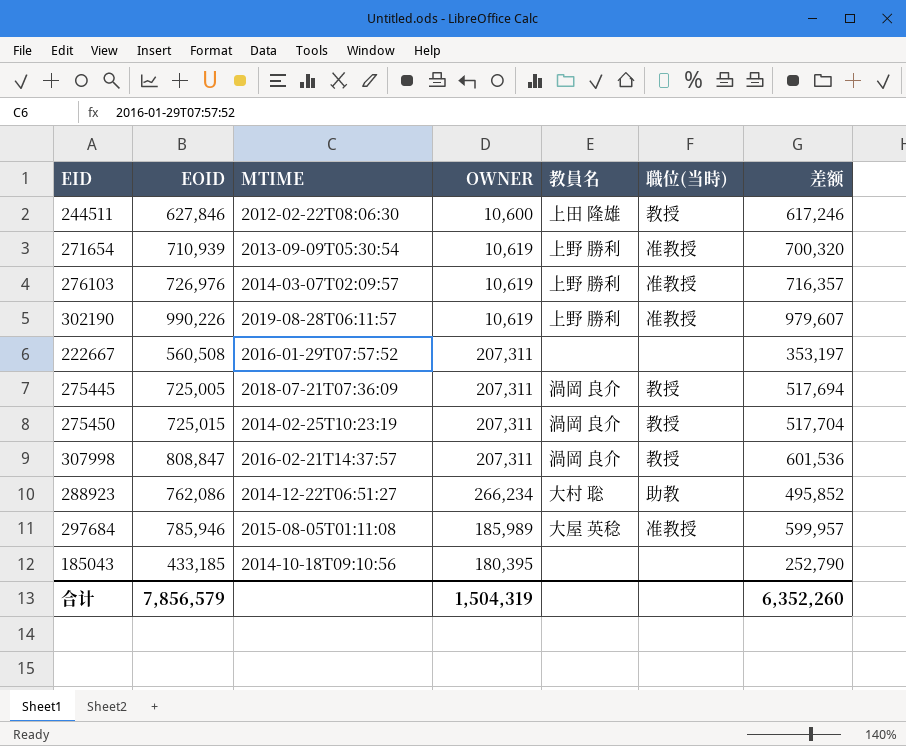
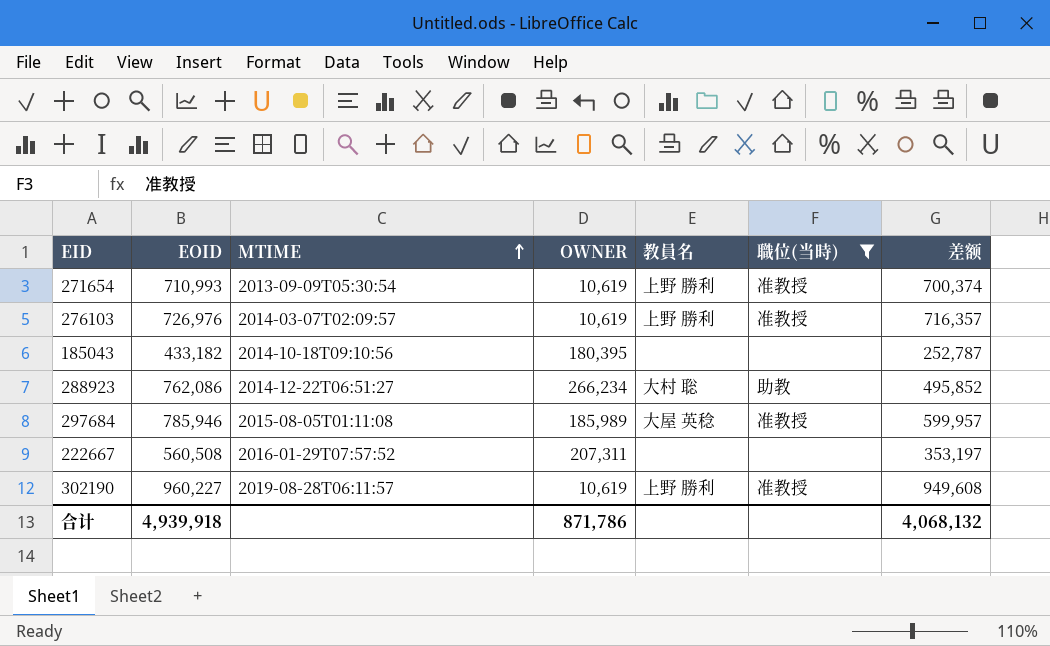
filter: none -> 職位(当時) != 教授
row order: none -> MTIME ascending
271654 | EOID: 710,939 -> 710,993
271654 | 差额: 700,320 -> 700,374
185043 | EOID: 433,185 -> 433,182
185043 | 差额: 252,790 -> 252,787
302190 | EOID: 990,226 -> 960,227
302190 | 差额: 979,607 -> 949,608
合计 | EOID: 7,856,579 -> 4,939,918
合计 | OWNER: 1,504,319 -> 871,786
合计 | 差额: 6,352,260 -> 4,068,132

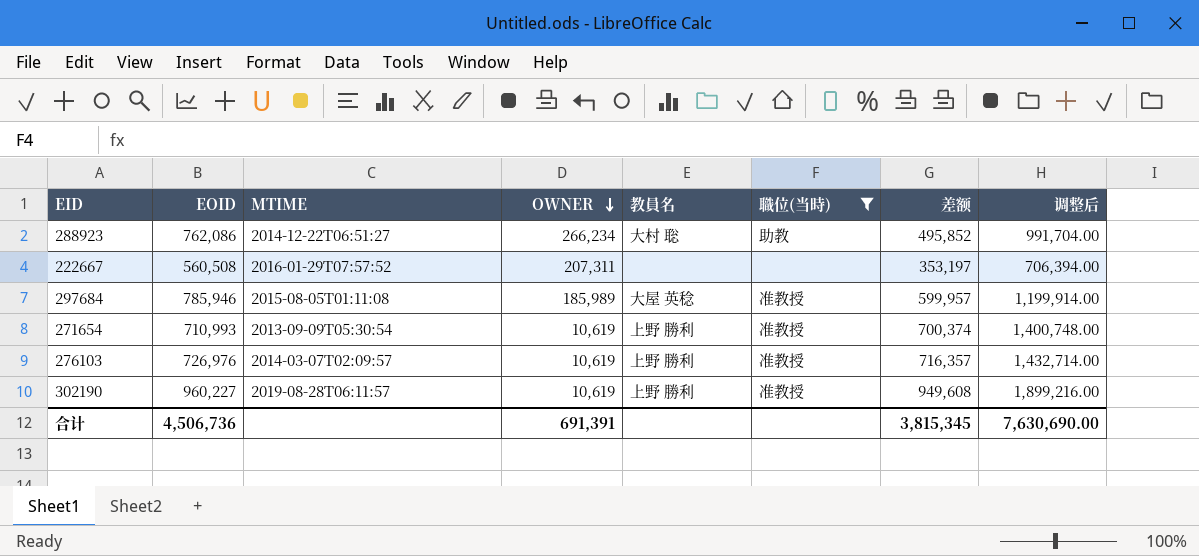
row order: MTIME ascending -> OWNER descending
column 调整后 | formula: none -> [差额] * 2
row 185043: 433,182 | 2014-10-18T09:10:56 | 180,395 | none | none | 252,787 -> none
合计 | EOID: 4,939,918 -> 4,506,736
合计 | OWNER: 871,786 -> 691,391
合计 | 差额: 4,068,132 -> 3,815,345

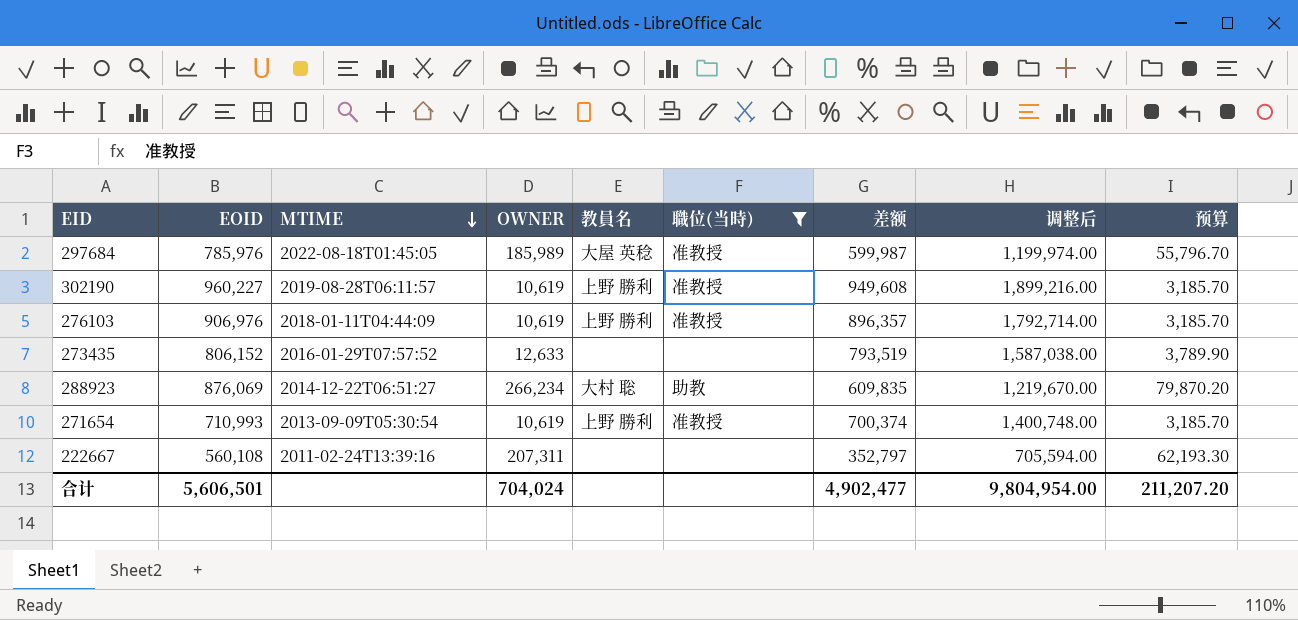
row order: OWNER descending -> MTIME descending
column 预算 | formula: none -> [OWNER] * 0.3
297684 | EOID: 785,946 -> 785,976
297684 | MTIME: 2015-08-05T01:11:08 -> 2022-08-18T01:45:05
297684 | 差额: 599,957 -> 599,987
297684 | 调整后: 1,199,914.00 -> 1,199,974.00
276103 | EOID: 726,976 -> 906,976
276103 | MTIME: 2014-03-07T02:09:57 -> 2018-01-11T04:44:09
276103 | 差额: 716,357 -> 896,357
276103 | 调整后: 1,432,714.00 -> 1,792,714.00
row 273435: none -> 806,152 | 2016-01-29T07:57:52 | 12,633 | none | none | 793,519 | 1,587,038.00 | 3,789.90
288923 | EOID: 762,086 -> 876,069
288923 | 差额: 495,852 -> 609,835
288923 | 调整后: 991,704.00 -> 1,219,670.00
222667 | EOID: 560,508 -> 560,108
222667 | MTIME: 2016-01-29T07:57:52 -> 2011-02-24T13:39:16
222667 | 差额: 353,197 -> 352,797
222667 | 调整后: 706,394.00 -> 705,594.00
合计 | EOID: 4,506,736 -> 5,606,501
合计 | OWNER: 691,391 -> 704,024
合计 | 差额: 3,815,345 -> 4,902,477
合计 | 调整后: 7,630,690.00 -> 9,804,954.00

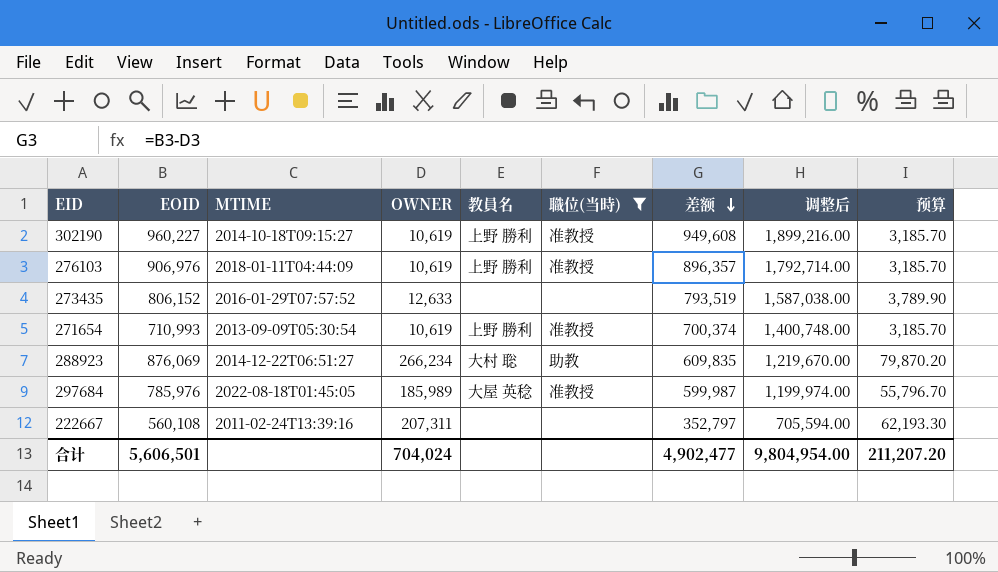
row order: MTIME descending -> 差额 descending
302190 | MTIME: 2019-08-28T06:11:57 -> 2014-10-18T09:15:27

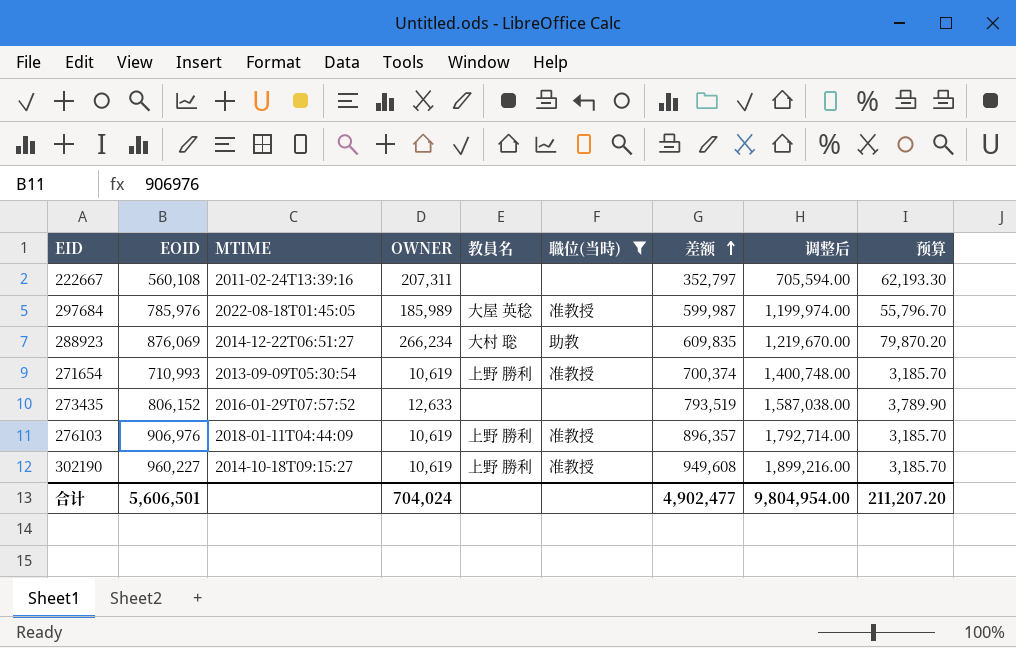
row order: 差额 descending -> 差额 ascending

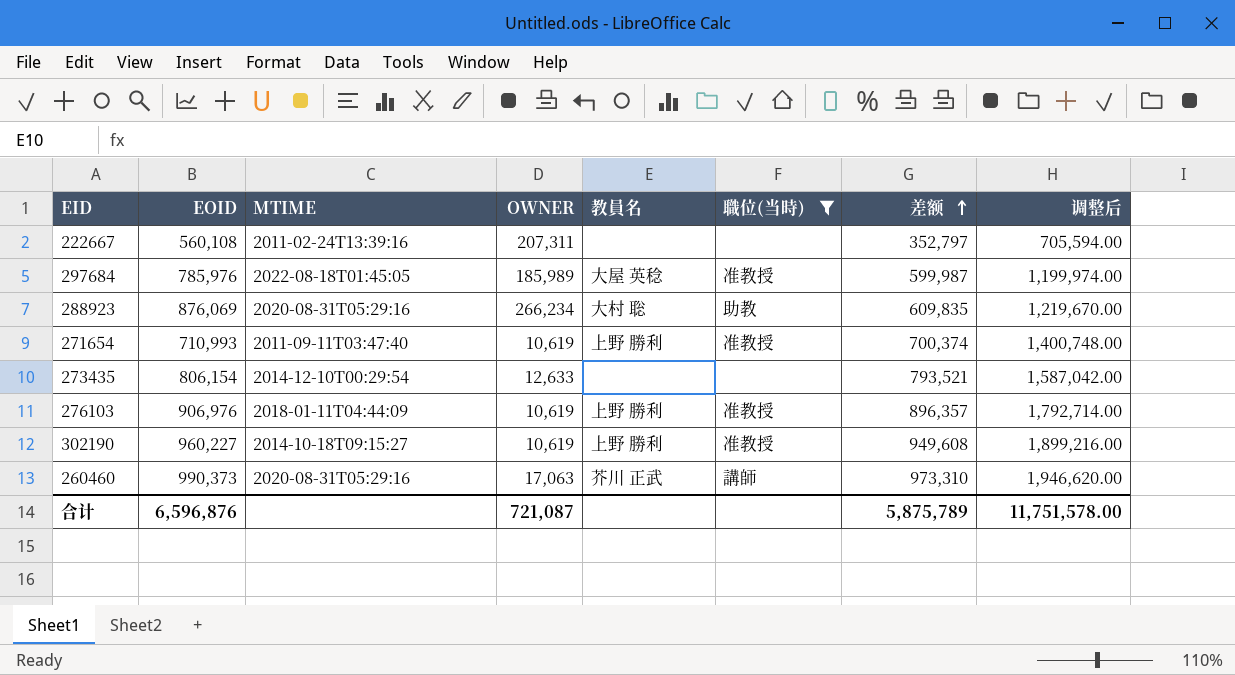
column 预算 | formula: [OWNER] * 0.3 -> none
288923 | MTIME: 2014-12-22T06:51:27 -> 2020-08-31T05:29:16
271654 | MTIME: 2013-09-09T05:30:54 -> 2011-09-11T03:47:40
273435 | EOID: 806,152 -> 806,154
273435 | MTIME: 2016-01-29T07:57:52 -> 2014-12-10T00:29:54
273435 | 差额: 793,519 -> 793,521
273435 | 调整后: 1,587,038.00 -> 1,587,042.00
row 260460: none -> 990,373 | 2020-08-31T05:29:16 | 17,063 | 芥川 正武 | 講師 | 973,310 | 1,946,620.00
合计 | EOID: 5,606,501 -> 6,596,876
合计 | OWNER: 704,024 -> 721,087
合计 | 差额: 4,902,477 -> 5,875,789
合计 | 调整后: 9,804,954.00 -> 11,751,578.00

